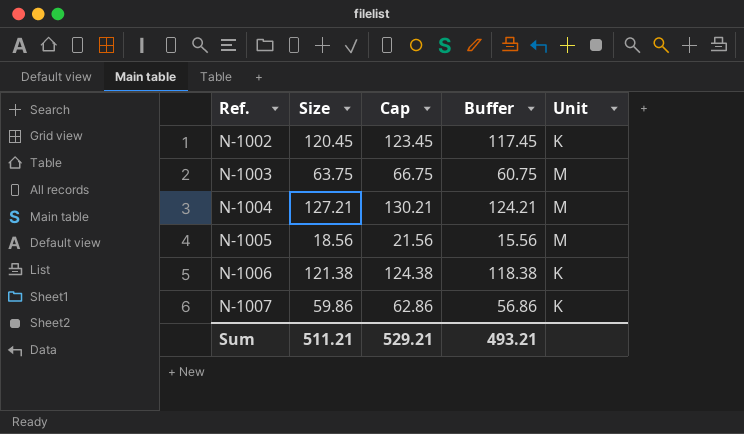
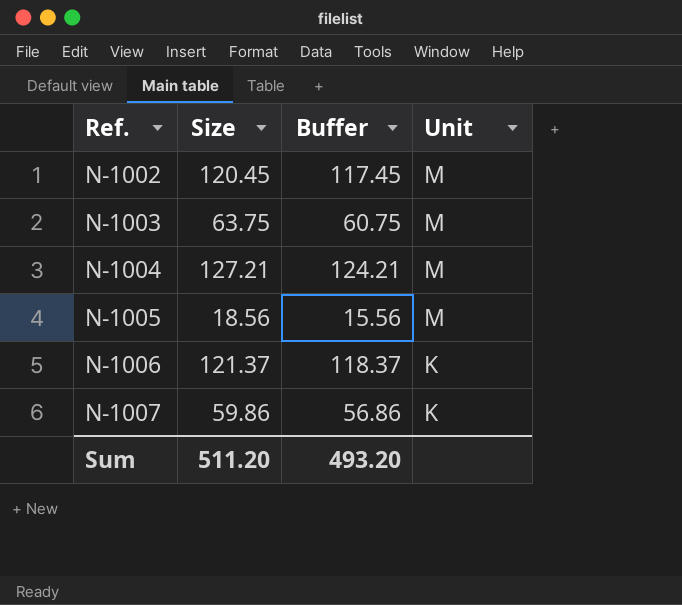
column Cap | formula: [Size] + 3 -> none
N-1002 | Unit: K -> M
N-1006 | Size: 121.38 -> 121.37
N-1006 | Buffer: 118.38 -> 118.37
Sum | Size: 511.21 -> 511.20
Sum | Buffer: 493.21 -> 493.20

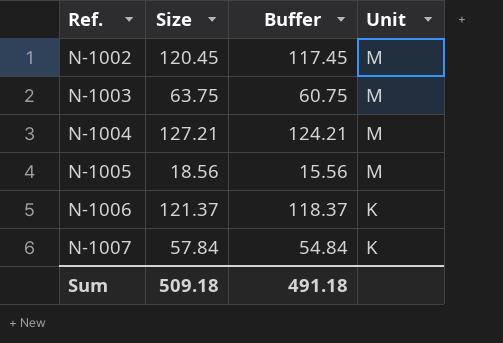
N-1007 | Size: 59.86 -> 57.84
N-1007 | Buffer: 56.86 -> 54.84
Sum | Size: 511.20 -> 509.18
Sum | Buffer: 493.20 -> 491.18

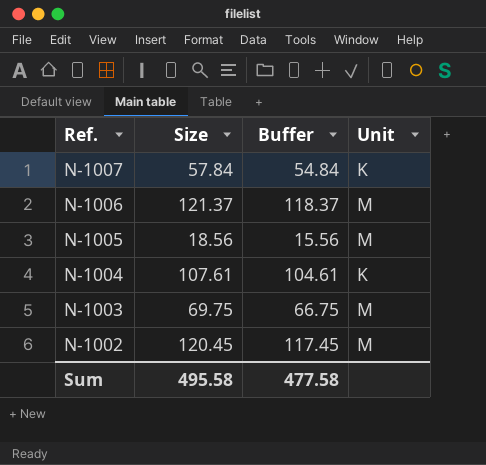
row order: Ref. ascending -> Ref. descending
N-1006 | Unit: K -> M
N-1004 | Size: 127.21 -> 107.61
N-1004 | Buffer: 124.21 -> 104.61
N-1004 | Unit: M -> K
N-1003 | Size: 63.75 -> 69.75
N-1003 | Buffer: 60.75 -> 66.75
Sum | Size: 509.18 -> 495.58
Sum | Buffer: 491.18 -> 477.58

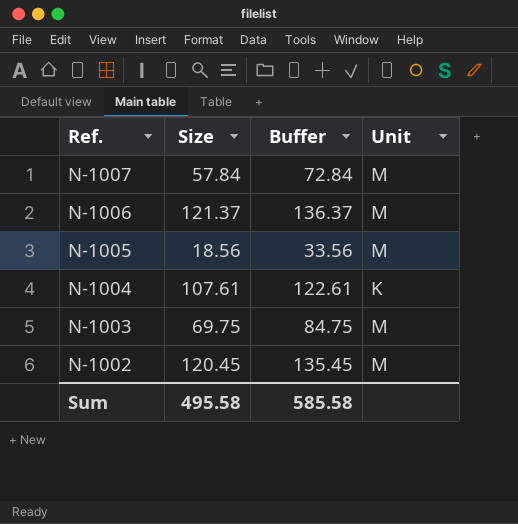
column Buffer | formula: [Size] - 3 -> [Size] + 15
N-1007 | Unit: K -> M
Sum | Buffer: 477.58 -> 585.58

